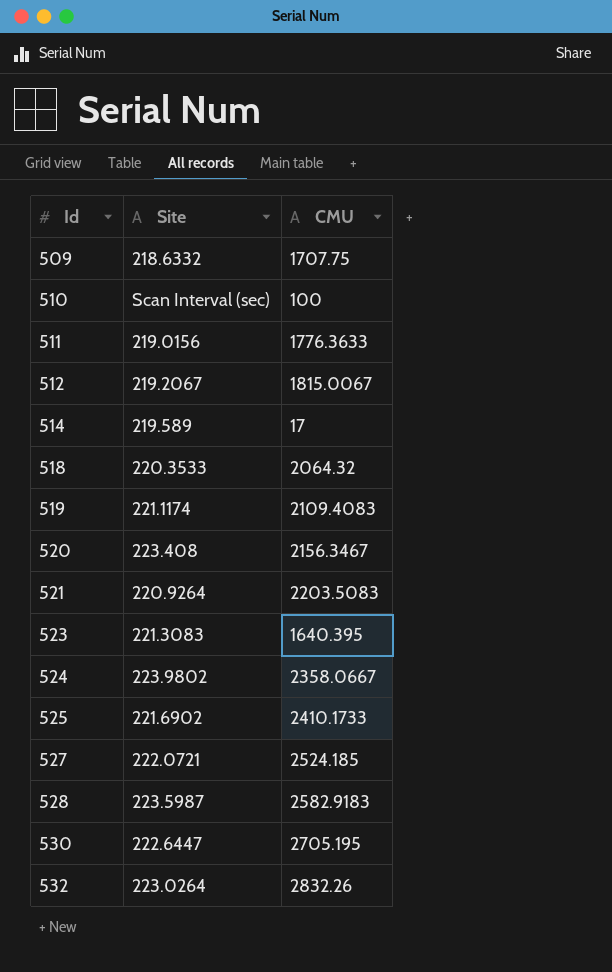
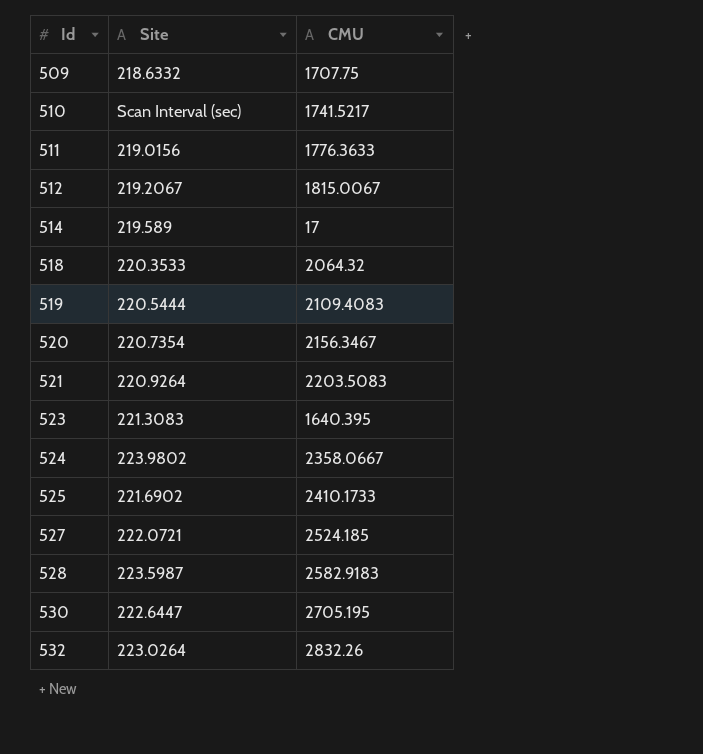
510 | CMU: 100 -> 1741.5217
519 | Site: 221.1174 -> 220.5444
520 | Site: 223.408 -> 220.7354

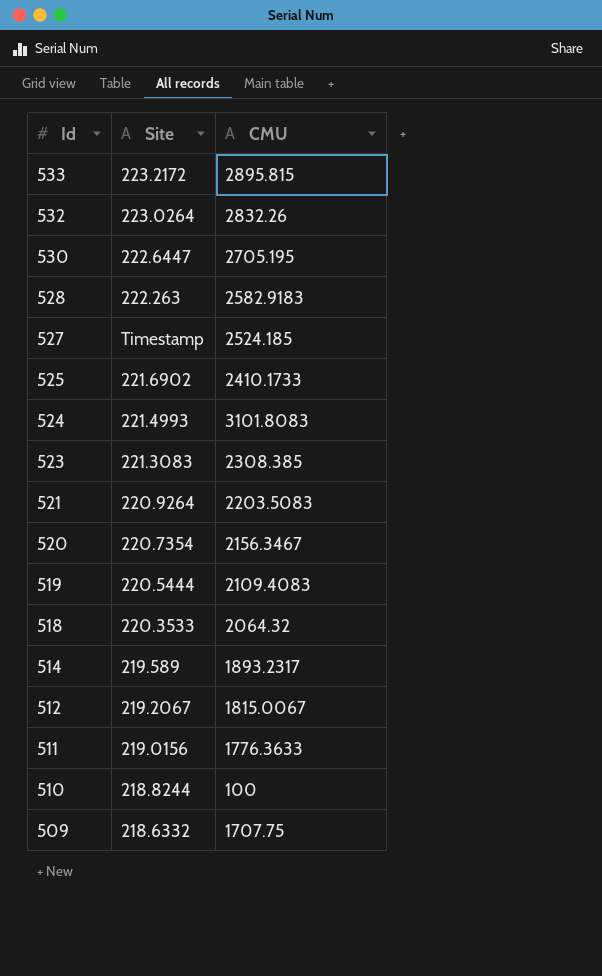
row order: Id ascending -> Id descending
row 533: none -> 223.2172 | 2895.815
528 | Site: 223.5987 -> 222.263
527 | Site: 222.0721 -> Timestamp
524 | Site: 223.9802 -> 221.4993
524 | CMU: 2358.0667 -> 3101.8083
523 | CMU: 1640.395 -> 2308.385
514 | CMU: 17 -> 1893.2317
510 | Site: Scan Interval (sec) -> 218.8244
510 | CMU: 1741.5217 -> 100

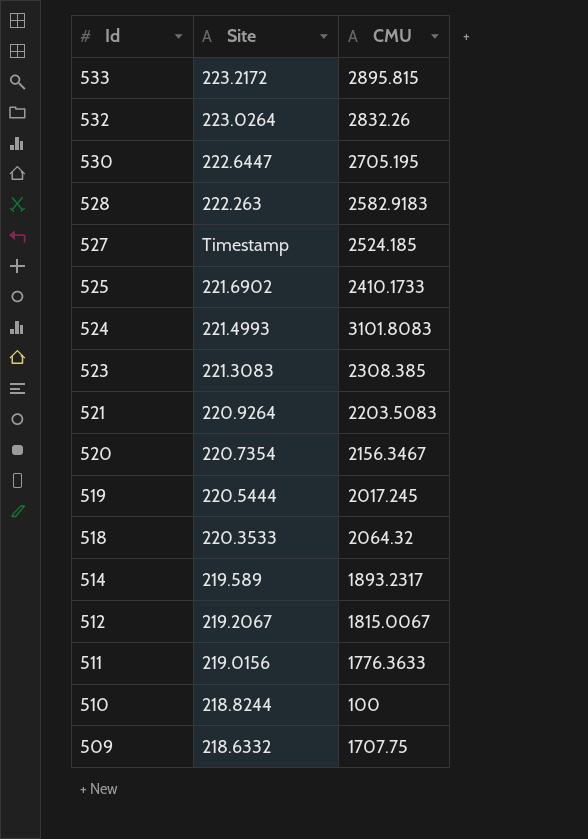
519 | CMU: 2109.4083 -> 2017.245

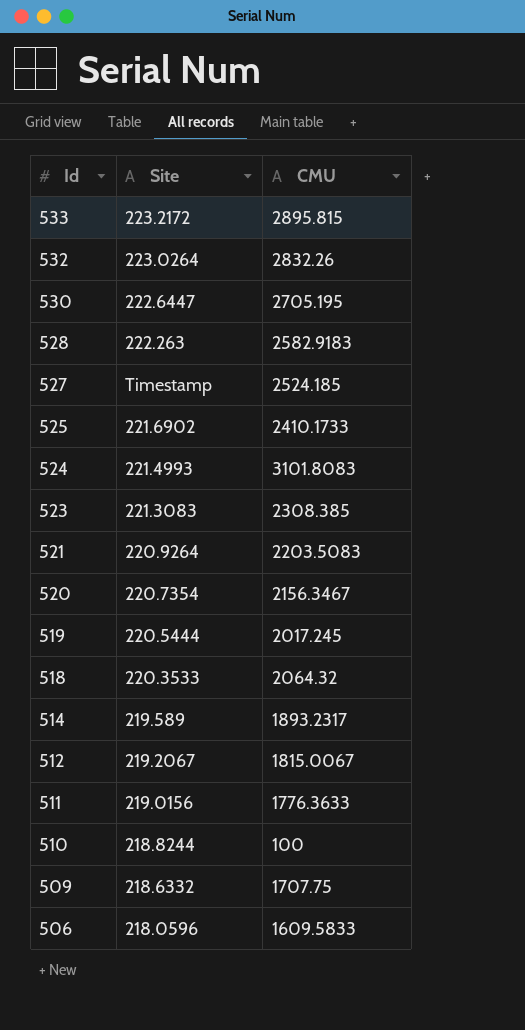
row 506: none -> 218.0596 | 1609.5833

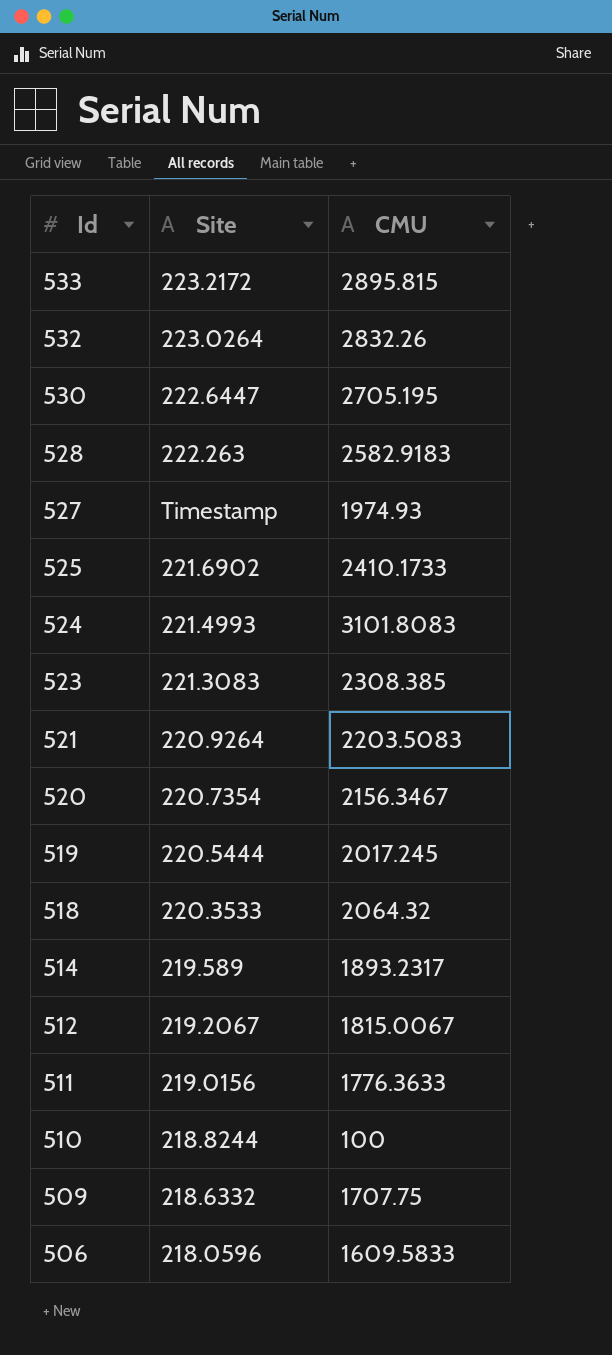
527 | CMU: 2524.185 -> 1974.93

